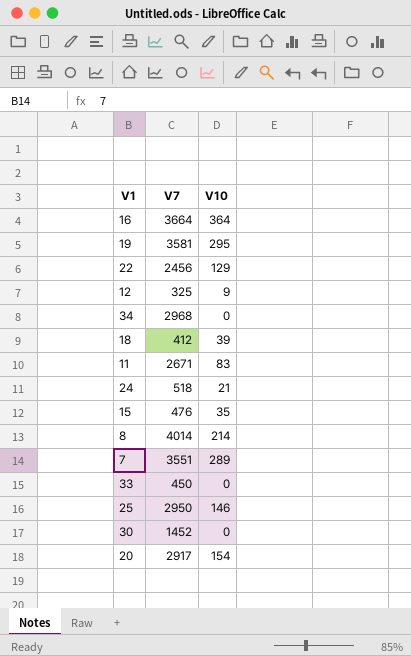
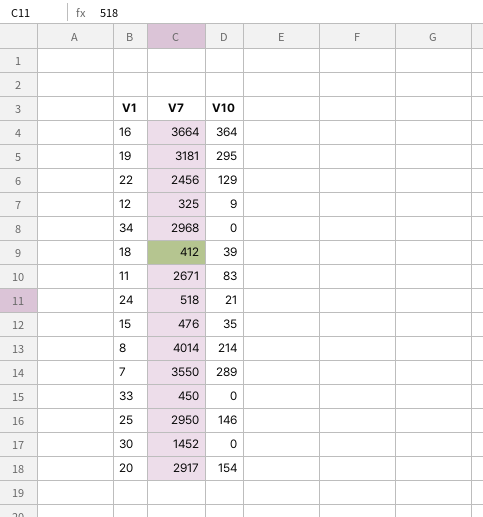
19 | V7: 3581 -> 3181
7 | V7: 3551 -> 3550

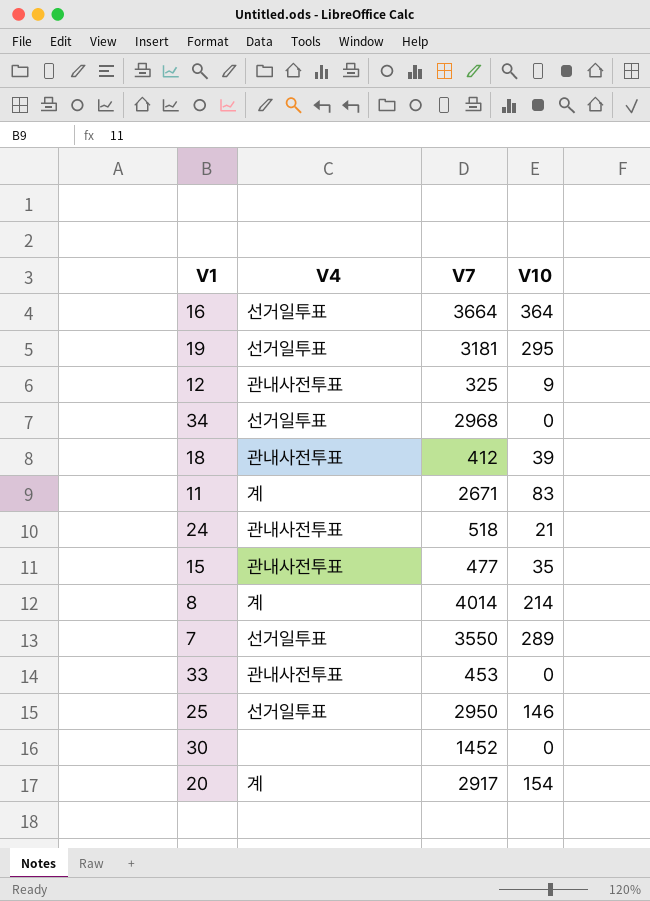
column V4 | position: none -> 2
row 22: 2456 | 129 -> none
15 | V7: 476 -> 477
33 | V7: 450 -> 453

